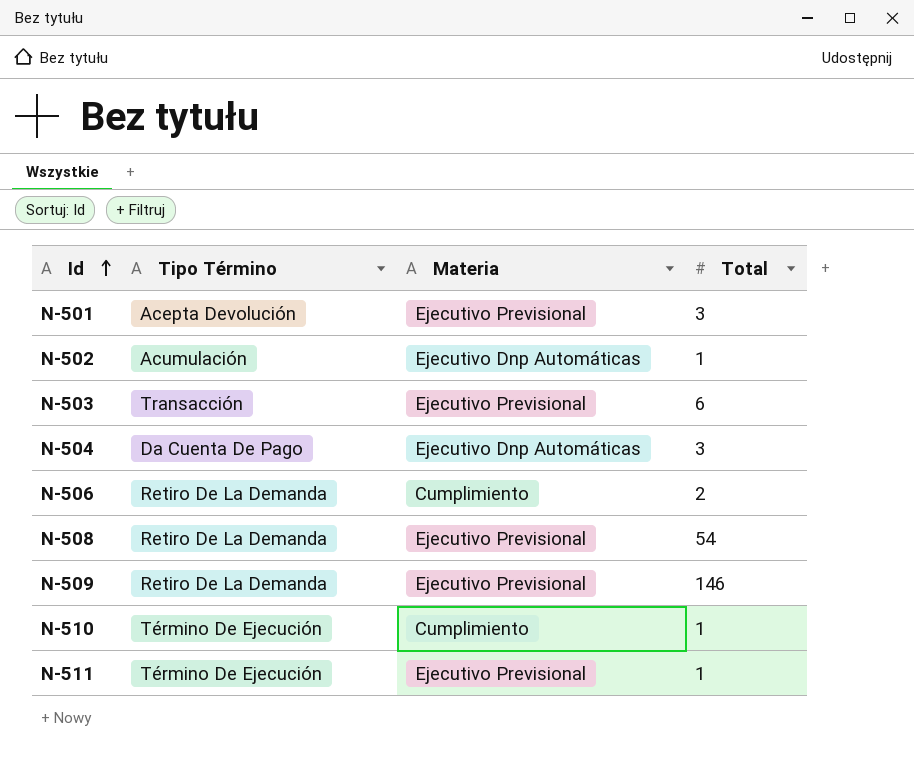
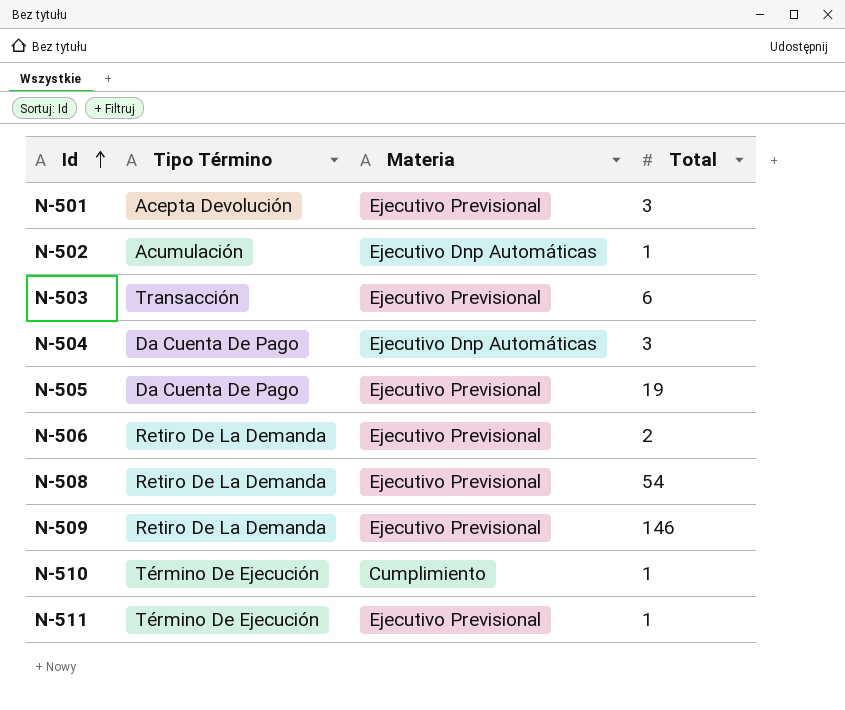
row N-505: none -> Da Cuenta De Pago | Ejecutivo Previsional | 19
N-506 | Materia: Cumplimiento -> Ejecutivo Previsional

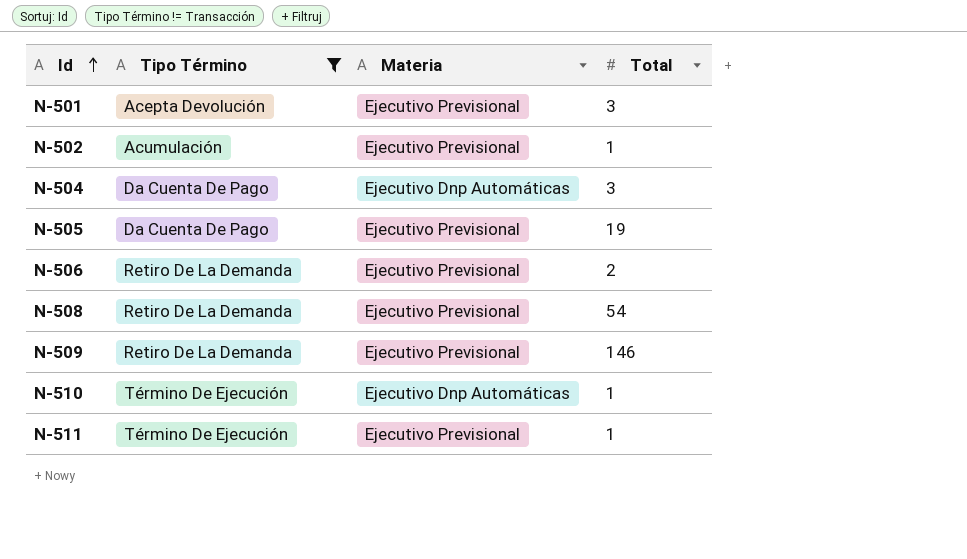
filter: none -> Tipo Término != Transacción
N-502 | Materia: Ejecutivo Dnp Automáticas -> Ejecutivo Previsional
N-510 | Materia: Cumplimiento -> Ejecutivo Dnp Automáticas

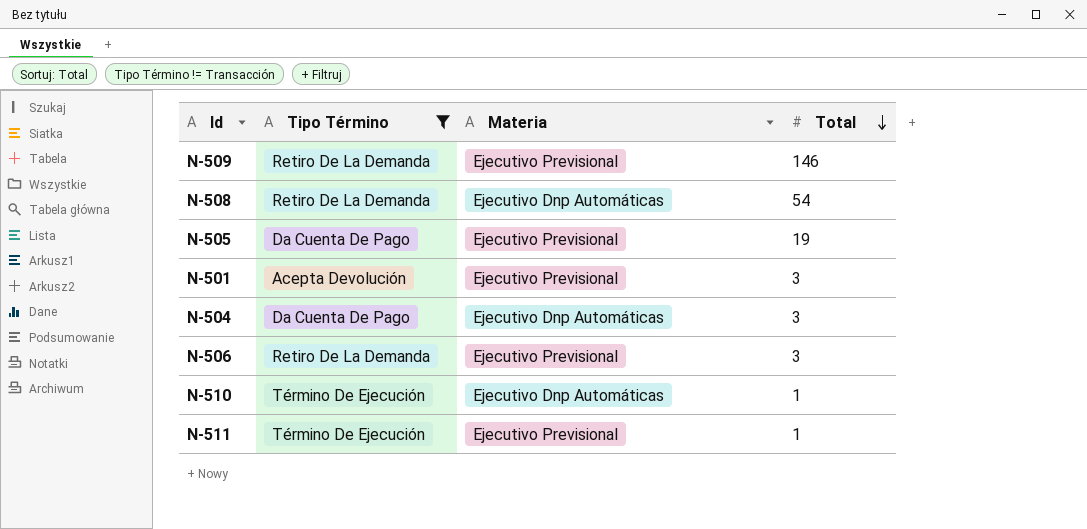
row order: Id ascending -> Total descending
row N-502: Acumulación | Ejecutivo Previsional | 1 -> none
N-508 | Materia: Ejecutivo Previsional -> Ejecutivo Dnp Automáticas
N-506 | Total: 2 -> 3

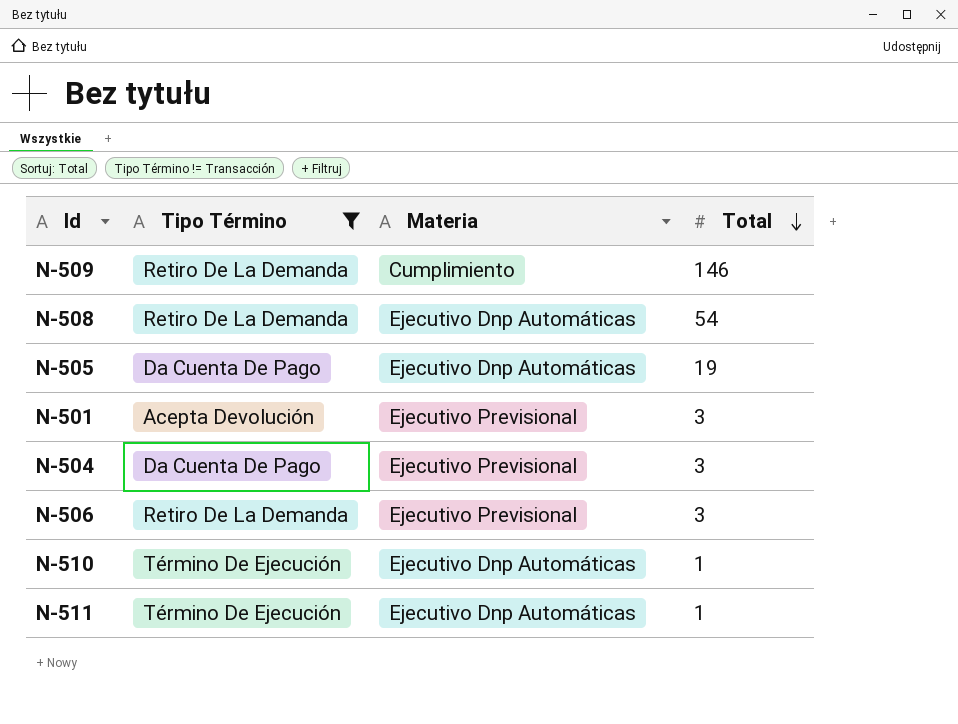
N-509 | Materia: Ejecutivo Previsional -> Cumplimiento
N-505 | Materia: Ejecutivo Previsional -> Ejecutivo Dnp Automáticas
N-504 | Materia: Ejecutivo Dnp Automáticas -> Ejecutivo Previsional
N-511 | Materia: Ejecutivo Previsional -> Ejecutivo Dnp Automáticas

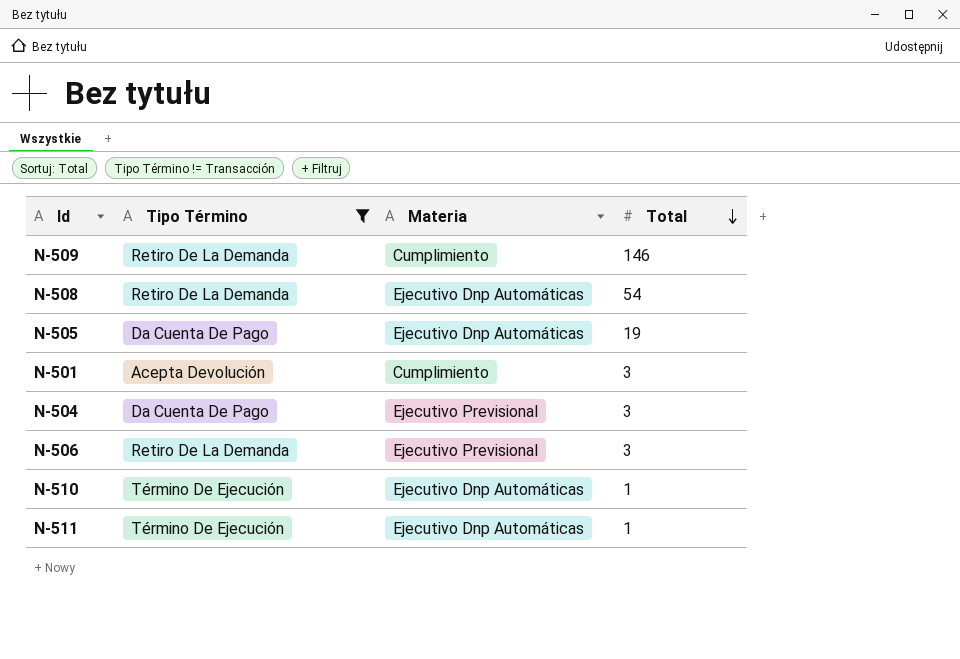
N-501 | Materia: Ejecutivo Previsional -> Cumplimiento

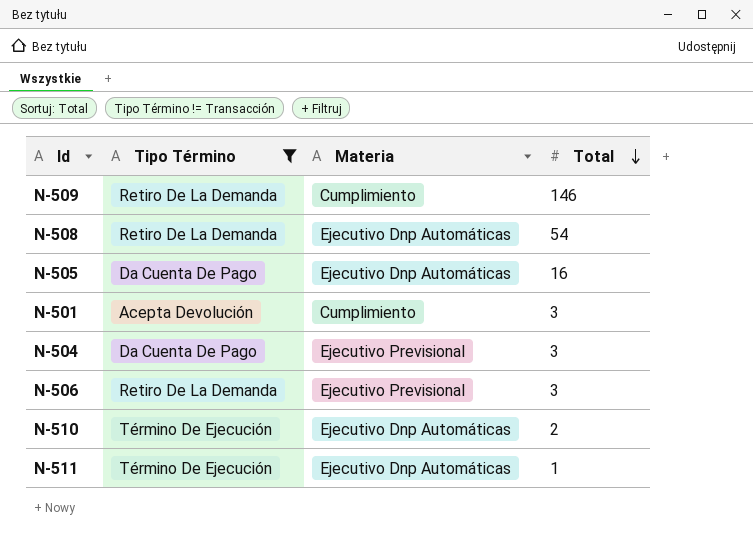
N-505 | Total: 19 -> 16
N-510 | Total: 1 -> 2

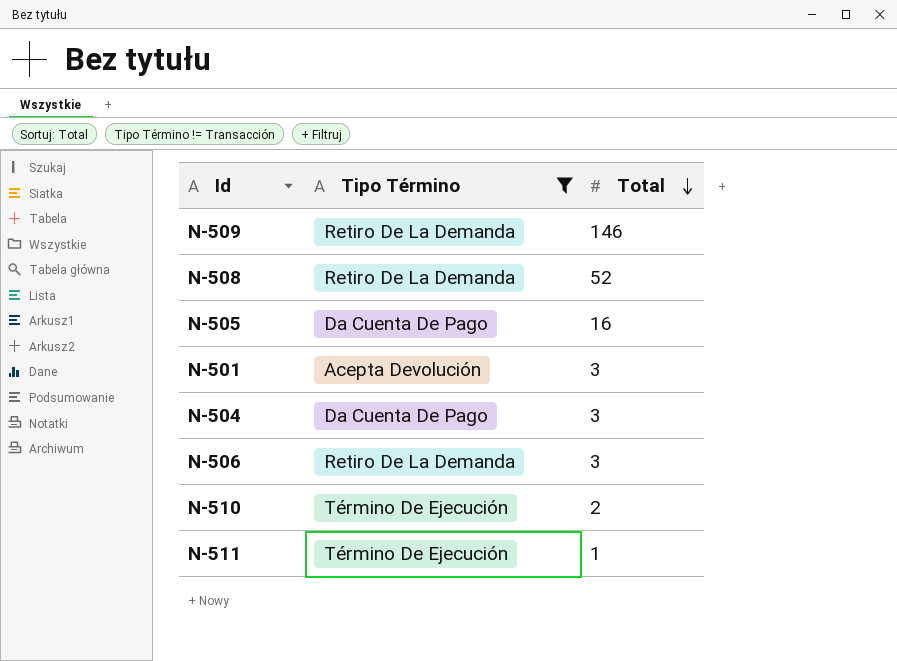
column Materia | position: 3 -> none
N-508 | Total: 54 -> 52

